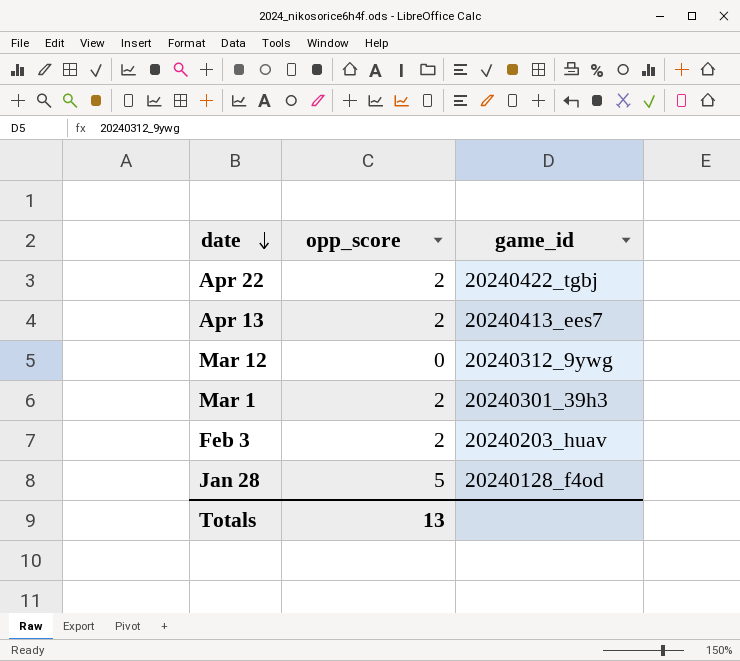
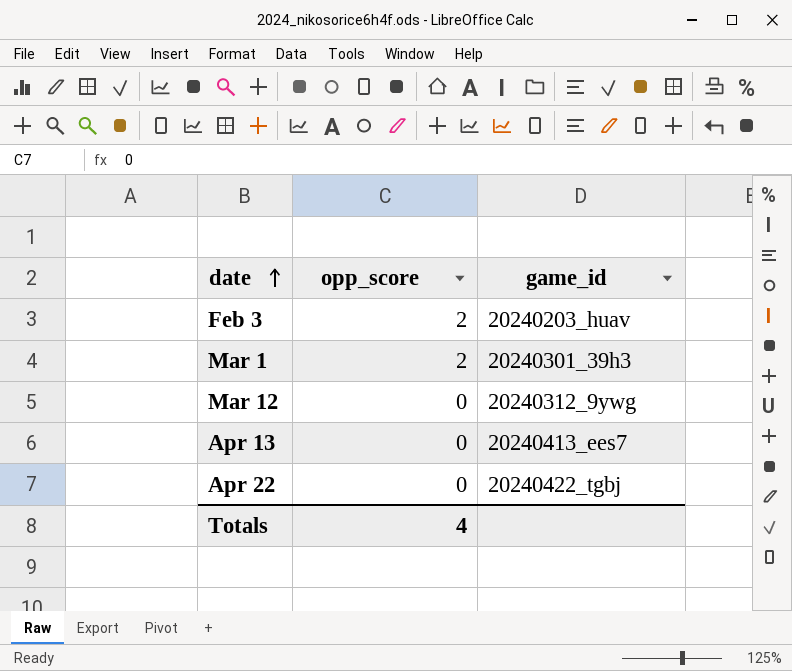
row order: date descending -> date ascending
row Jan 28: 5 | 20240128_f4od -> none
Apr 13 | opp_score: 2 -> 0
Apr 22 | opp_score: 2 -> 0
Totals | opp_score: 13 -> 4

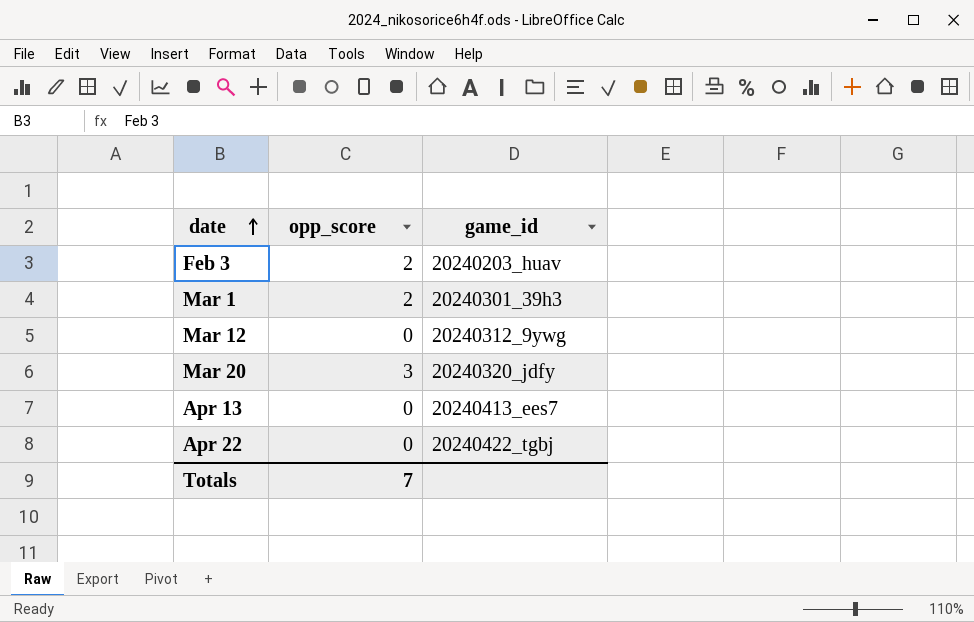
row Mar 20: none -> 3 | 20240320_jdfy
Totals | opp_score: 4 -> 7

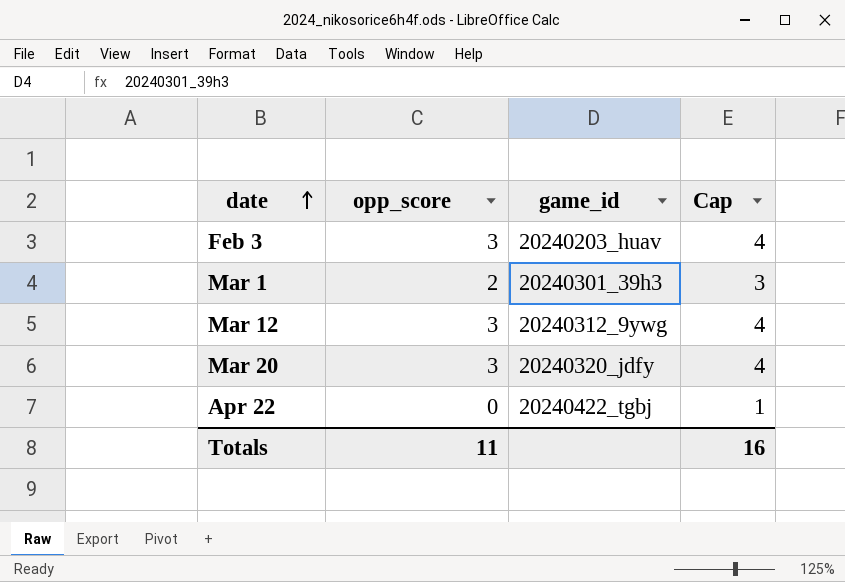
column Cap | formula: none -> [opp_score] + 1
row Apr 13: 0 | 20240413_ees7 -> none
Feb 3 | opp_score: 2 -> 3
Mar 12 | opp_score: 0 -> 3
Totals | opp_score: 7 -> 11

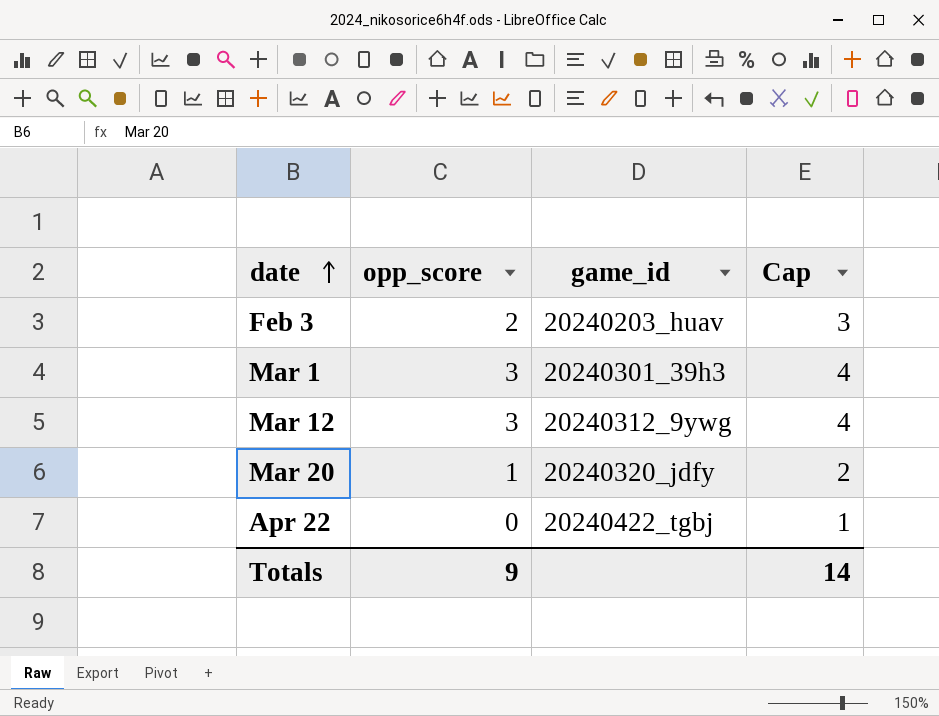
Feb 3 | opp_score: 3 -> 2
Feb 3 | Cap: 4 -> 3
Mar 1 | opp_score: 2 -> 3
Mar 1 | Cap: 3 -> 4
Mar 20 | opp_score: 3 -> 1
Mar 20 | Cap: 4 -> 2
Totals | opp_score: 11 -> 9
Totals | Cap: 16 -> 14

